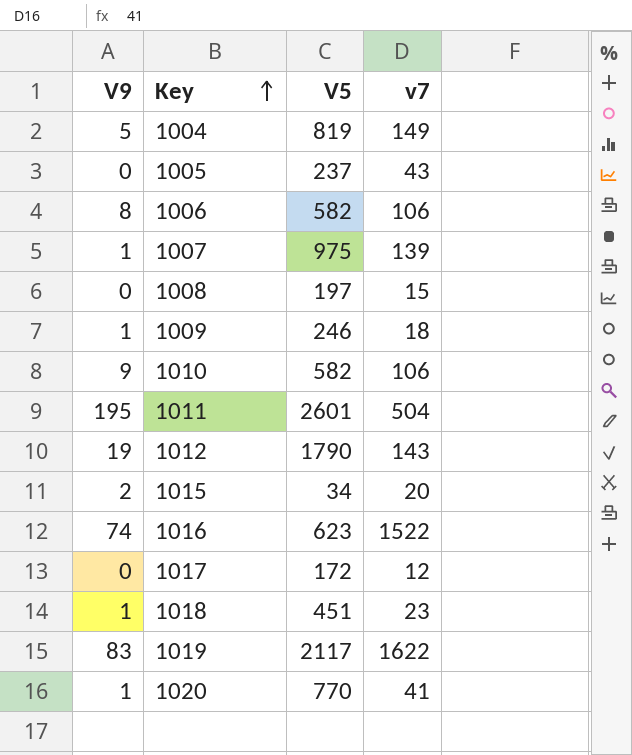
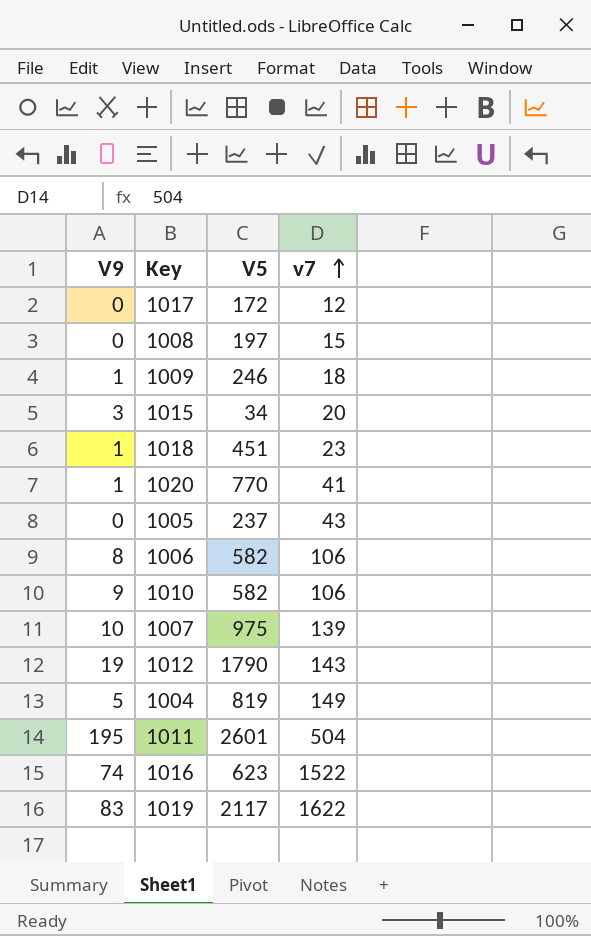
row order: Key ascending -> v7 ascending
1015 | V9: 2 -> 3
1007 | V9: 1 -> 10

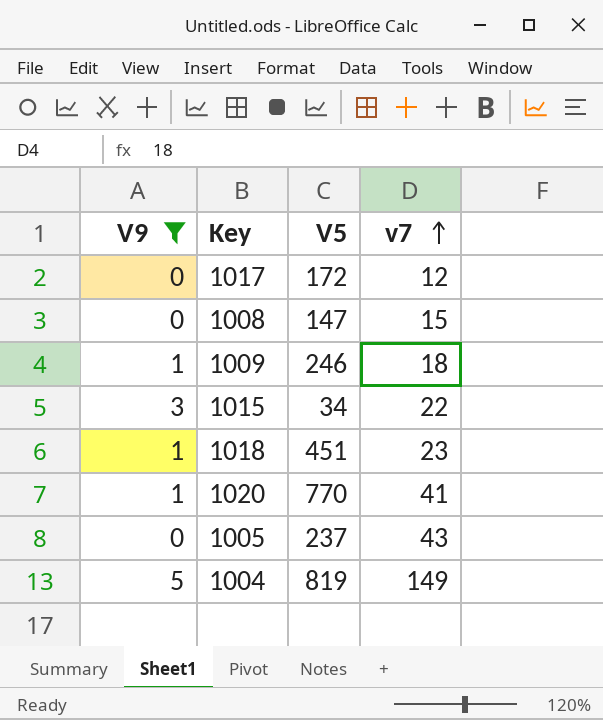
filter: none -> V9 <= 5
1008 | V5: 197 -> 147
1015 | v7: 20 -> 22

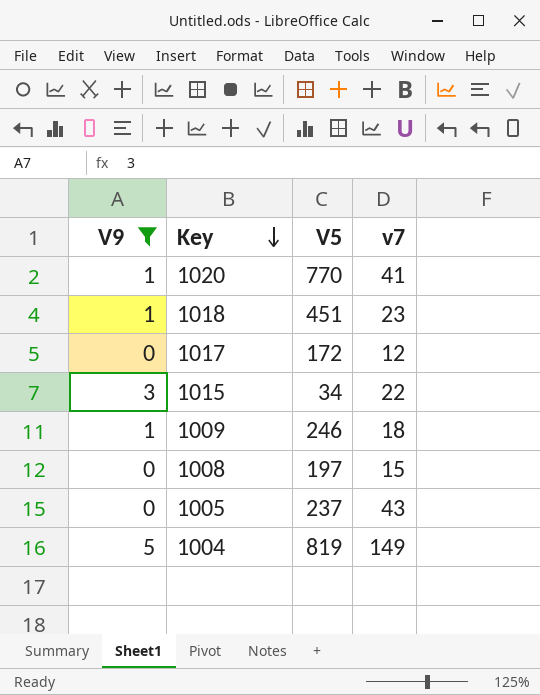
row order: v7 ascending -> Key descending
1008 | V5: 147 -> 197

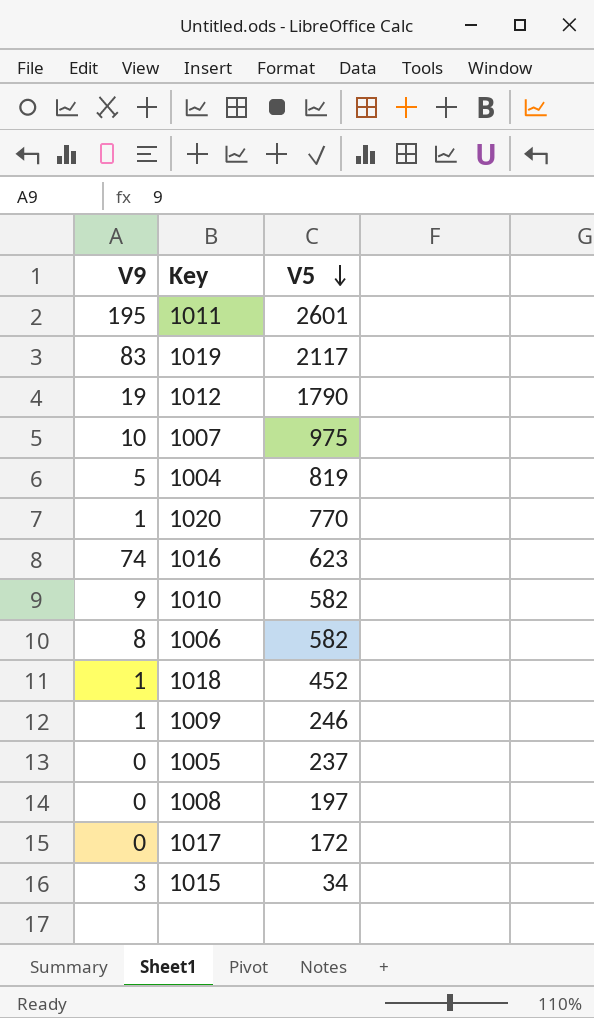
filter: V9 <= 5 -> none
row order: Key descending -> V5 descending
column v7 | position: 4 -> none
1018 | V5: 451 -> 452

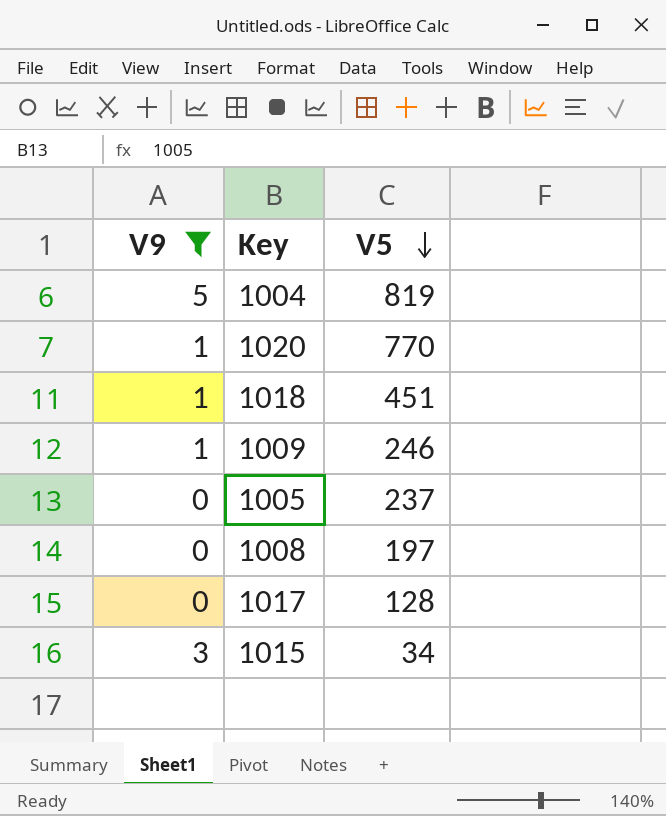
filter: none -> V9 <= 5
1018 | V5: 452 -> 451
1017 | V5: 172 -> 128

